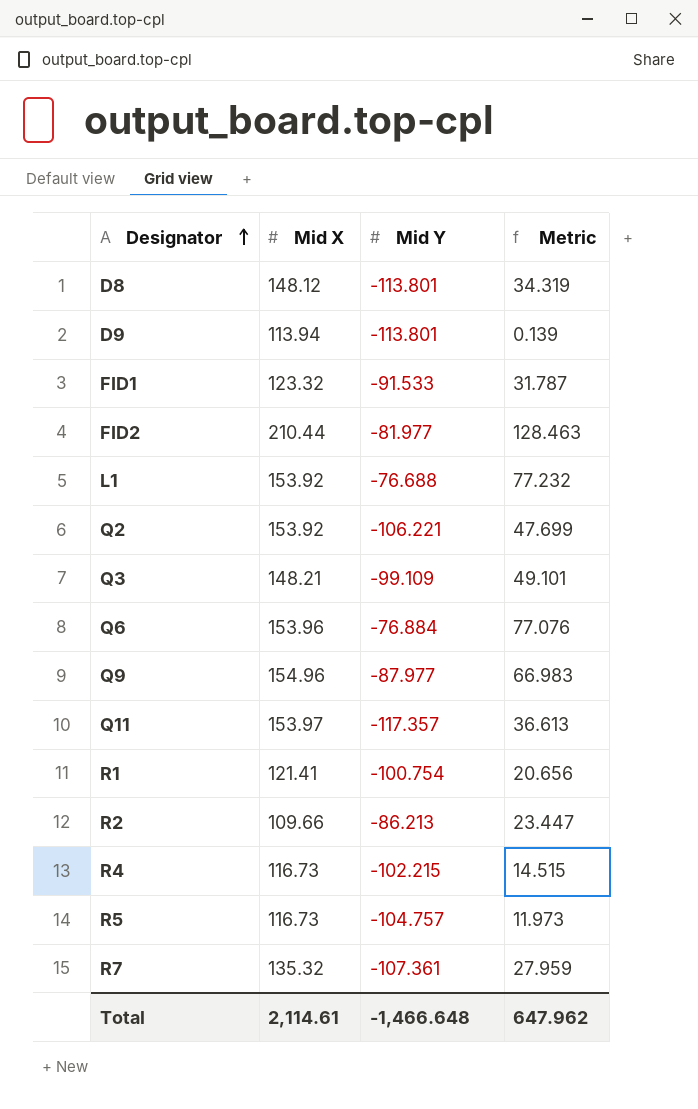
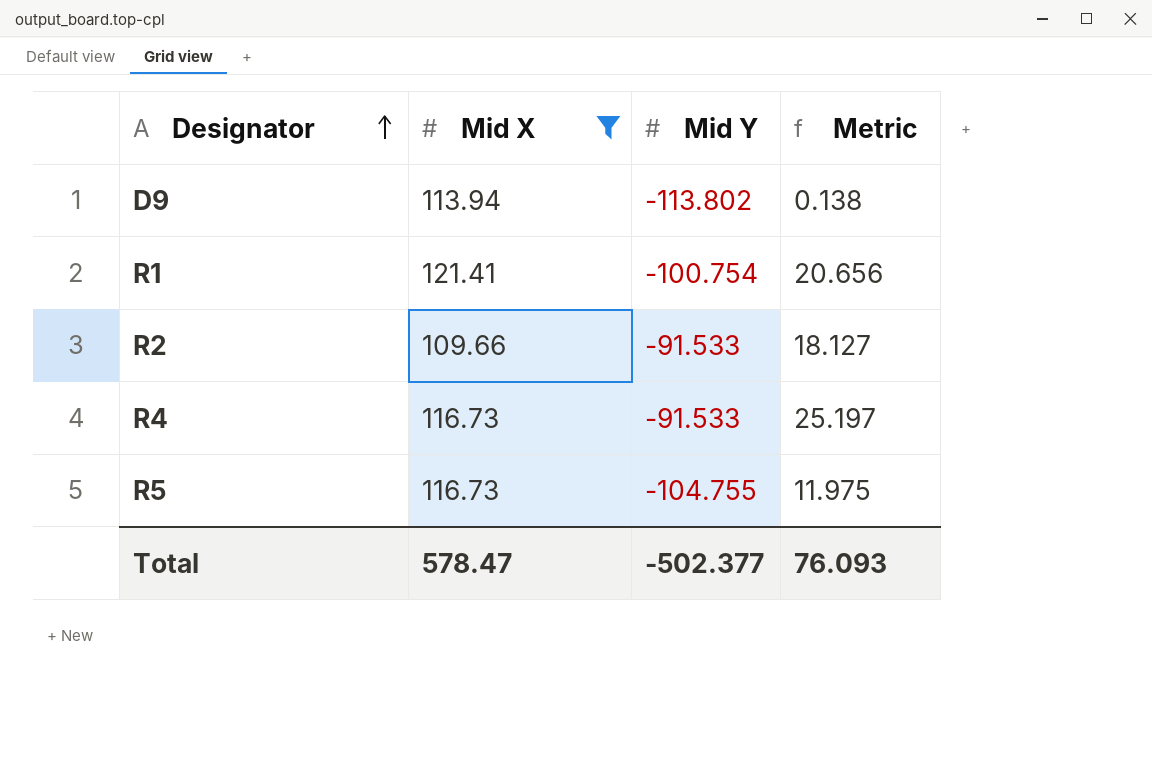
filter: none -> Mid X <= 121.41
D9 | Mid Y: -113.801 -> -113.802
D9 | Metric: 0.139 -> 0.138
R2 | Mid Y: -86.213 -> -91.533
R2 | Metric: 23.447 -> 18.127
R4 | Mid Y: -102.215 -> -91.533
R4 | Metric: 14.515 -> 25.197
R5 | Mid Y: -104.757 -> -104.755
R5 | Metric: 11.973 -> 11.975
Total | Mid X: 2,114.61 -> 578.47
Total | Mid Y: -1,466.648 -> -502.377
Total | Metric: 647.962 -> 76.093

